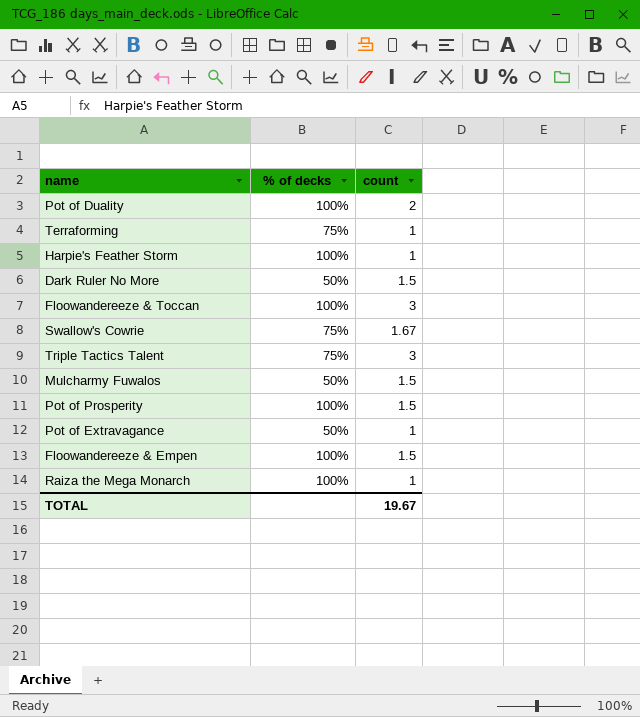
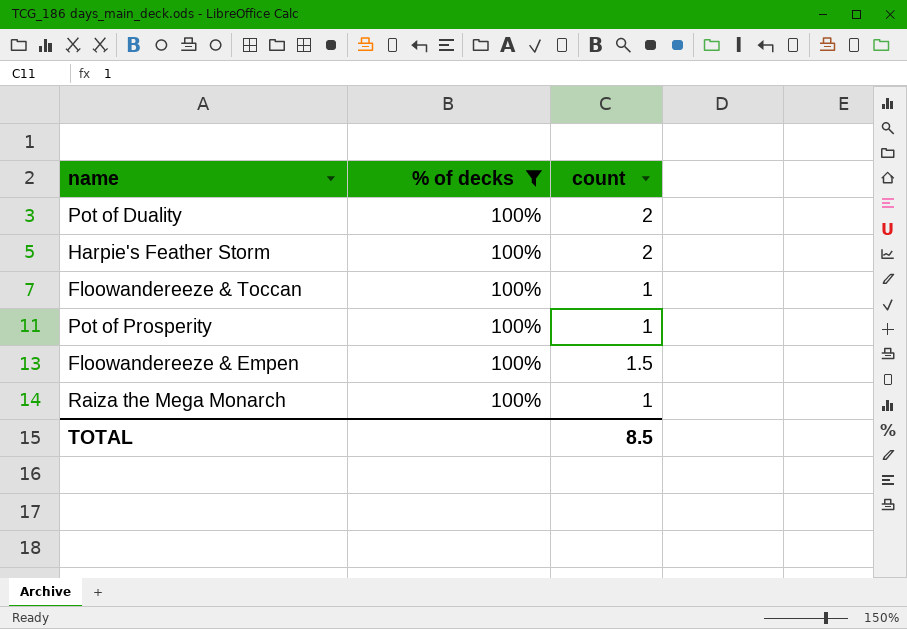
filter: none -> % of decks = 100%
Harpie's Feather Storm | count: 1 -> 2
Floowandereeze & Toccan | count: 3 -> 1
Pot of Prosperity | count: 1.5 -> 1
TOTAL | count: 19.67 -> 8.5

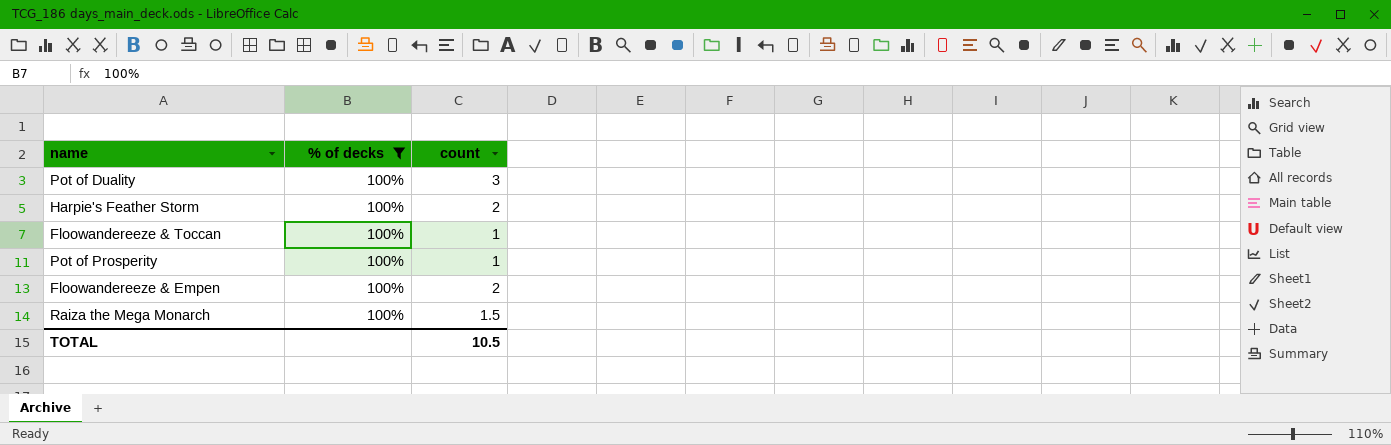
Pot of Duality | count: 2 -> 3
Floowandereeze & Empen | count: 1.5 -> 2
Raiza the Mega Monarch | count: 1 -> 1.5
TOTAL | count: 8.5 -> 10.5

